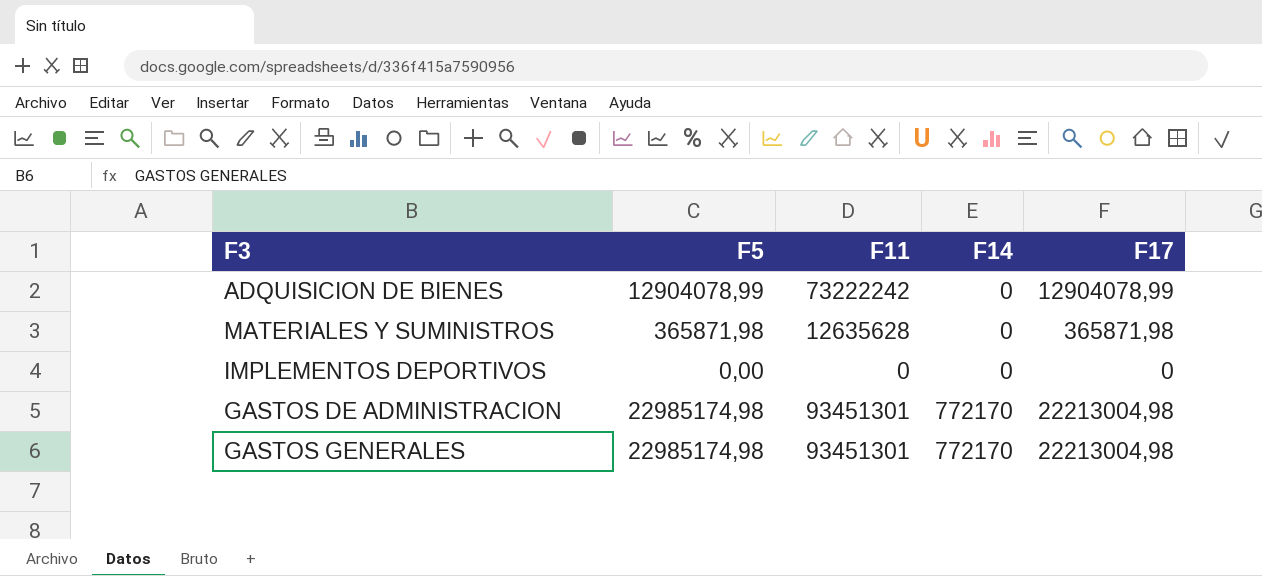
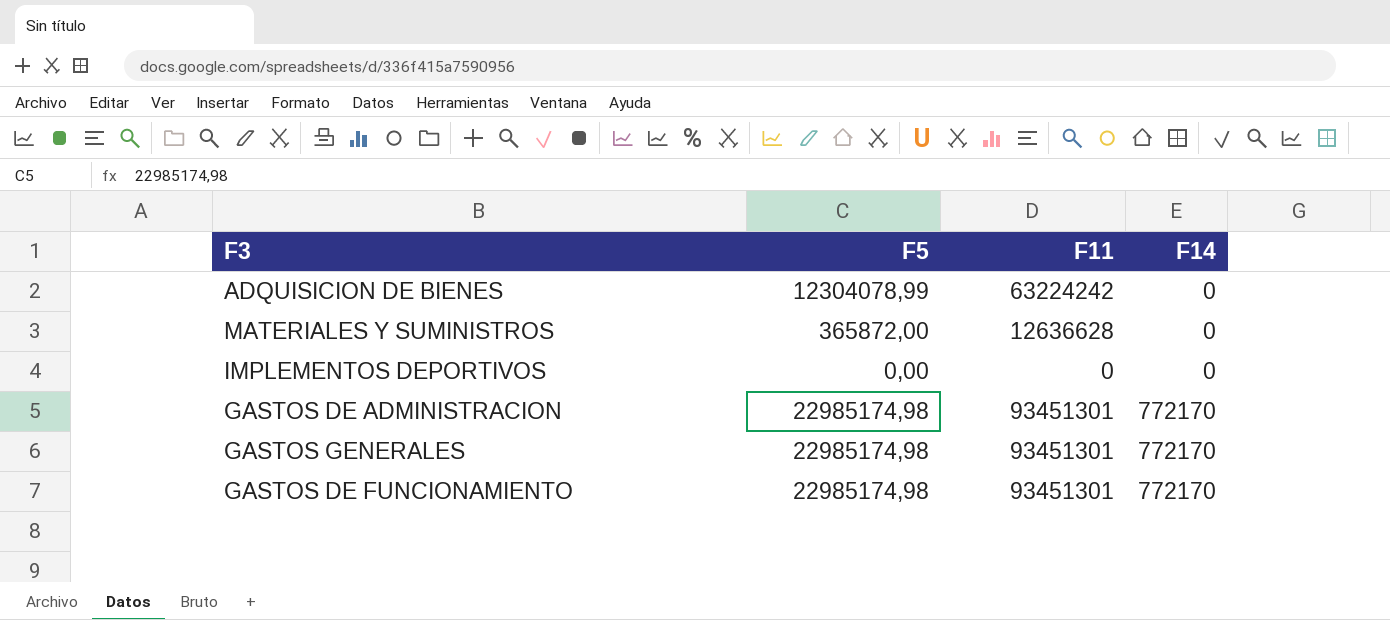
column F17 | formula: [F5] - [F14] -> none
ADQUISICION DE BIENES | F5: 12904078,99 -> 12304078,99
ADQUISICION DE BIENES | F11: 73222242 -> 63224242
MATERIALES Y SUMINISTROS | F5: 365871,98 -> 365872,00
MATERIALES Y SUMINISTROS | F11: 12635628 -> 12636628
row GASTOS DE FUNCIONAMIENTO: none -> 22985174,98 | 93451301 | 772170

